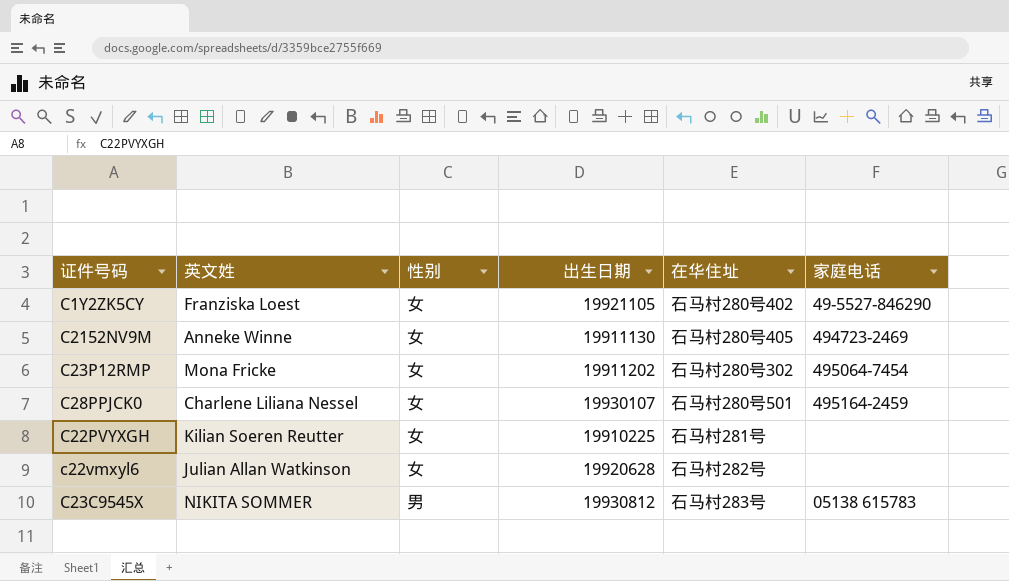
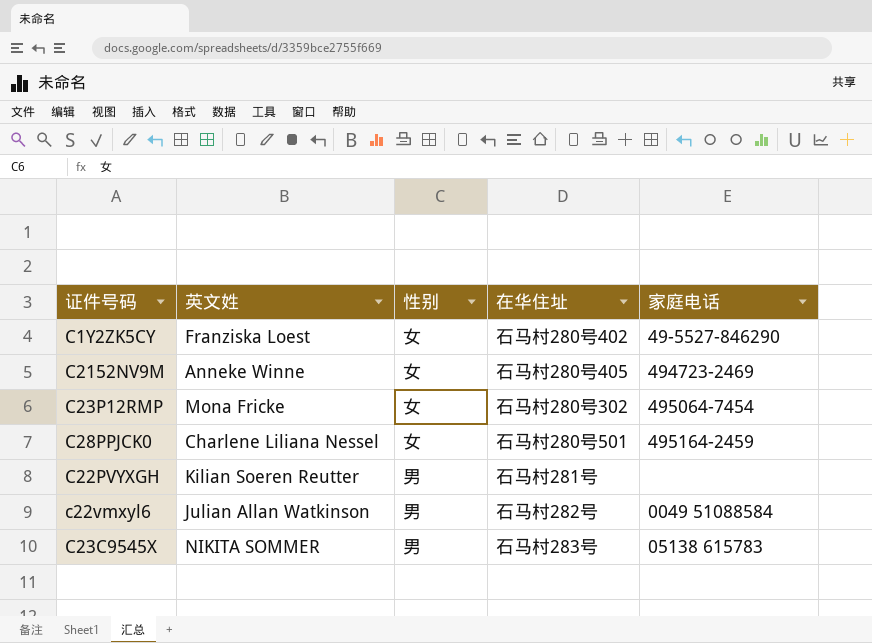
column 出生日期 | position: 4 -> none
C22PVYXGH | 性别: 女 -> 男
c22vmxyl6 | 性别: 女 -> 男
c22vmxyl6 | 家庭电话: none -> 0049 51088584

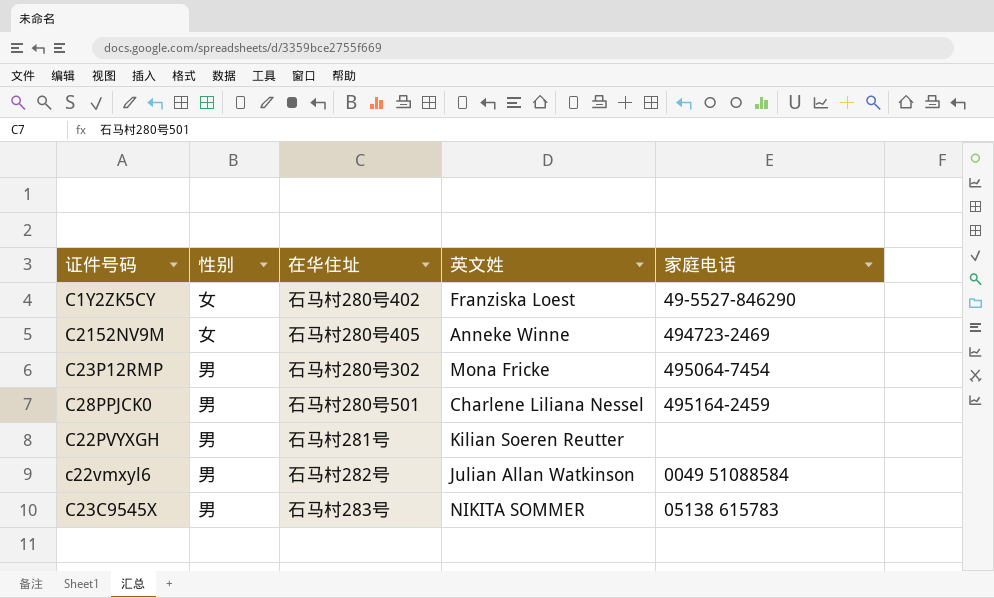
column 英文姓 | position: 2 -> 4
C23P12RMP | 性别: 女 -> 男
C28PPJCK0 | 性别: 女 -> 男

